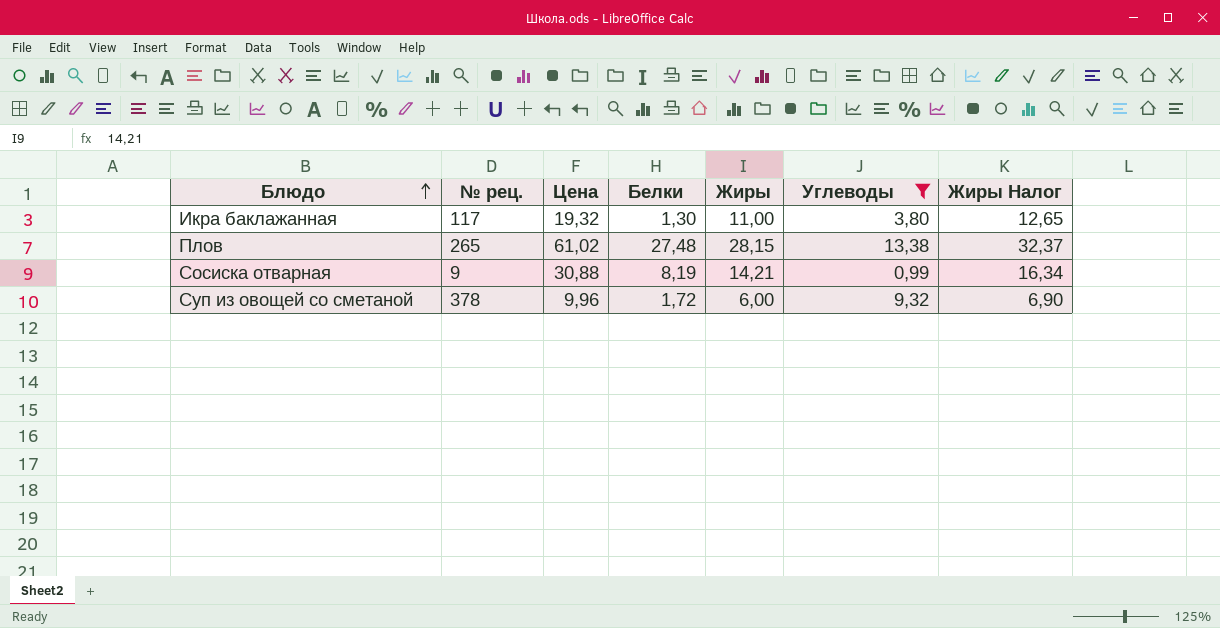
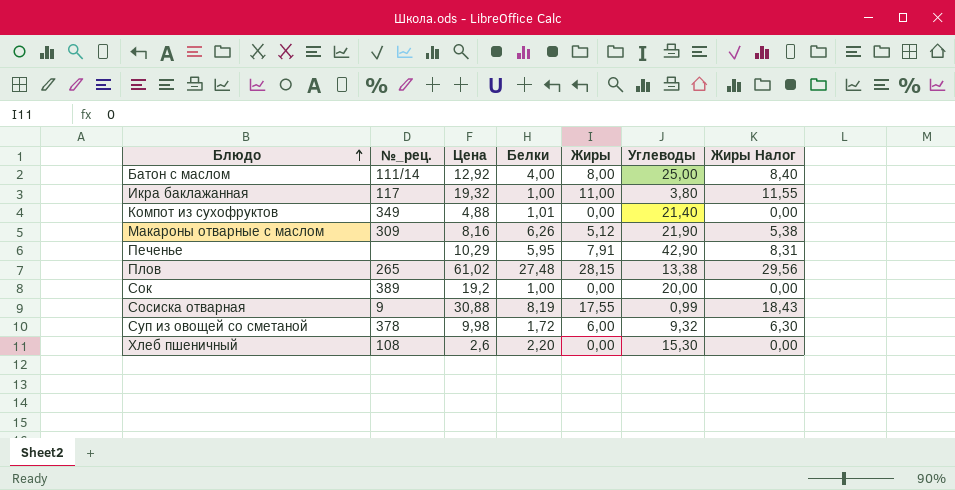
filter: Углеводы <= 13,38 -> none
column name: № рец. -> №_рец.
column Жиры Налог | formula: [Жиры] * 1,15 -> [Жиры] * 1,05
Икра баклажанная | Белки: 1,30 -> 1,00
Сосиска отварная | Жиры: 14,21 -> 17,55
Суп из овощей со сметаной | Цена: 9,96 -> 9,98

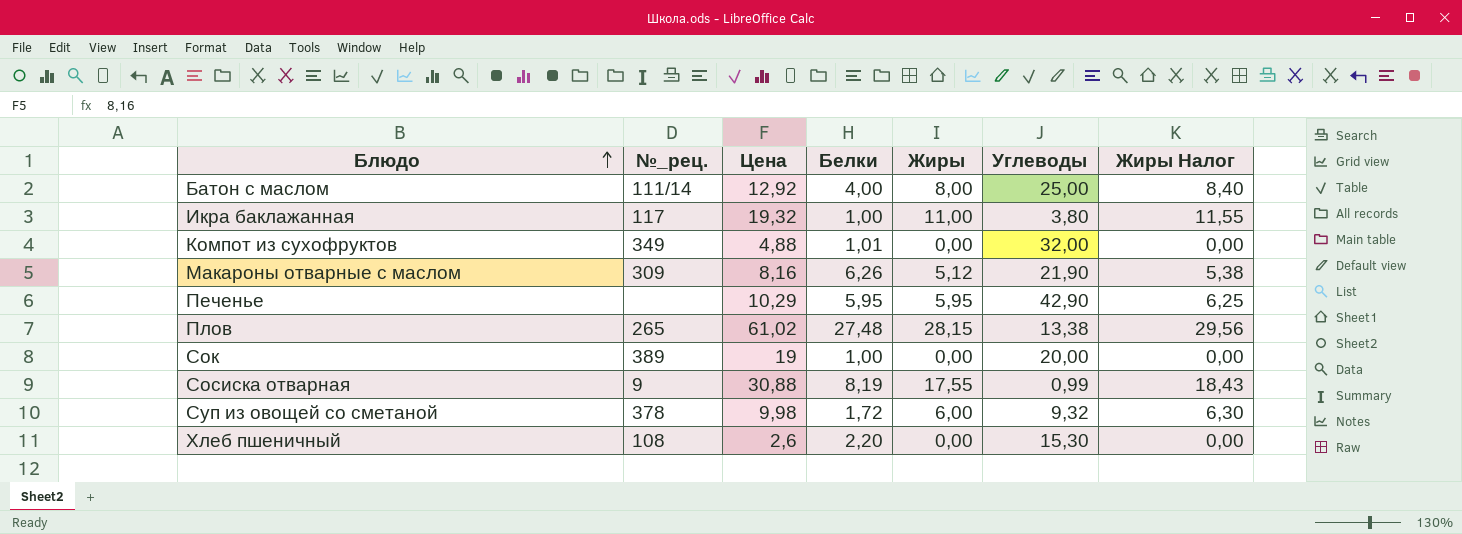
Компот из сухофруктов | Углеводы: 21,40 -> 32,00
Печенье | Жиры: 7,91 -> 5,95
Печенье | Жиры Налог: 8,31 -> 6,25
Сок | Цена: 19,2 -> 19

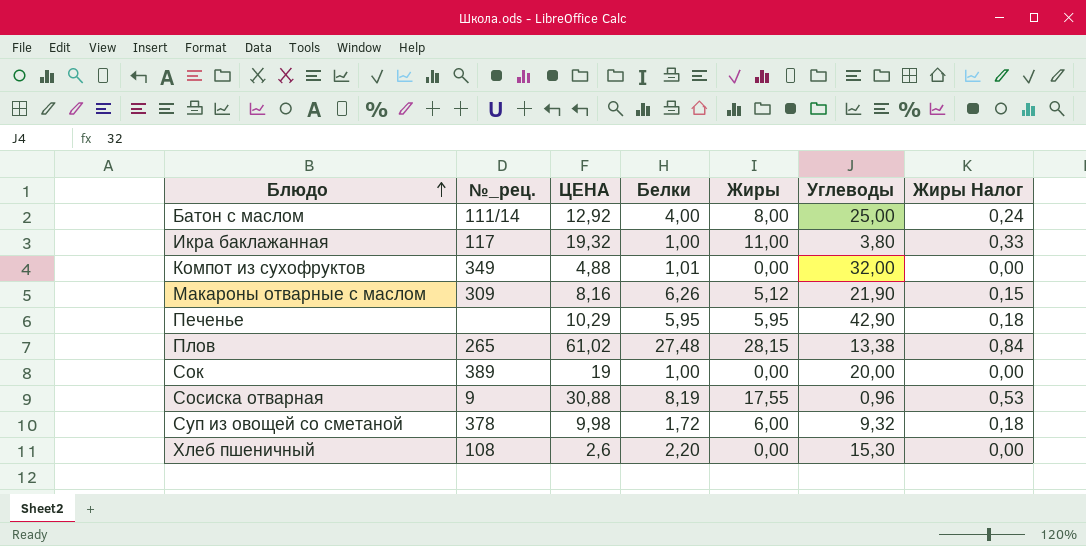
column name: Цена -> ЦЕНА
column Жиры Налог | formula: [Жиры] * 1,05 -> [Жиры] * 0,03
Сосиска отварная | Углеводы: 0,99 -> 0,96

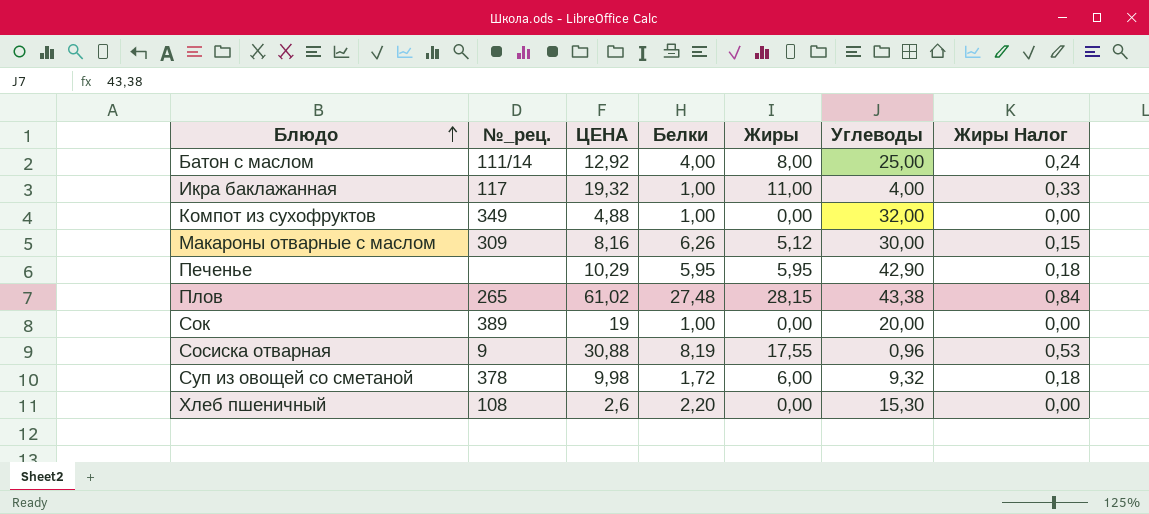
Икра баклажанная | Углеводы: 3,80 -> 4,00
Компот из сухофруктов | Белки: 1,01 -> 1,00
Макароны отварные с маслом | Углеводы: 21,90 -> 30,00
Плов | Углеводы: 13,38 -> 43,38

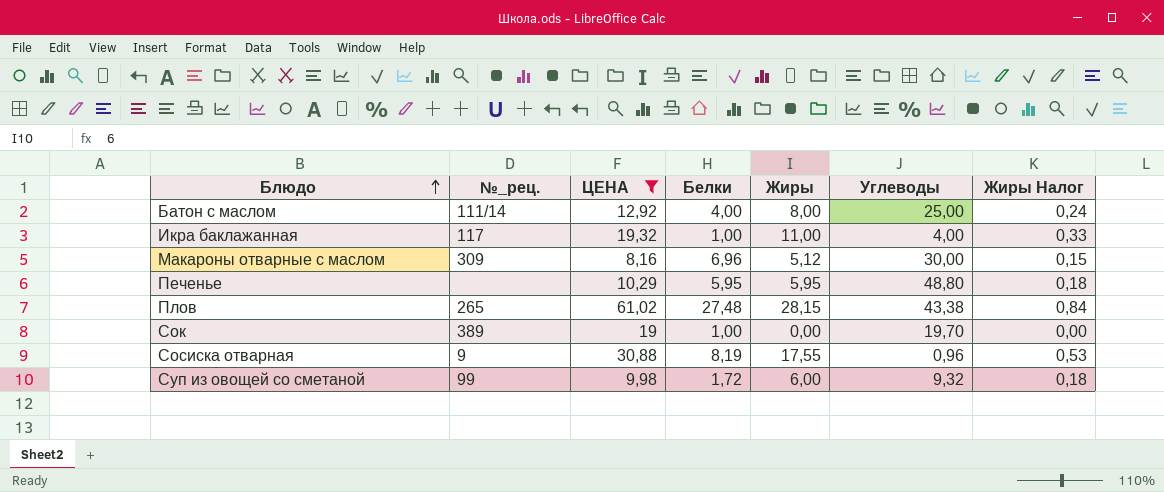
filter: none -> ЦЕНА >= 8,16
Макароны отварные с маслом | Белки: 6,26 -> 6,96
Печенье | Углеводы: 42,90 -> 48,80
Сок | Углеводы: 20,00 -> 19,70
Суп из овощей со сметаной | №_рец.: 378 -> 99

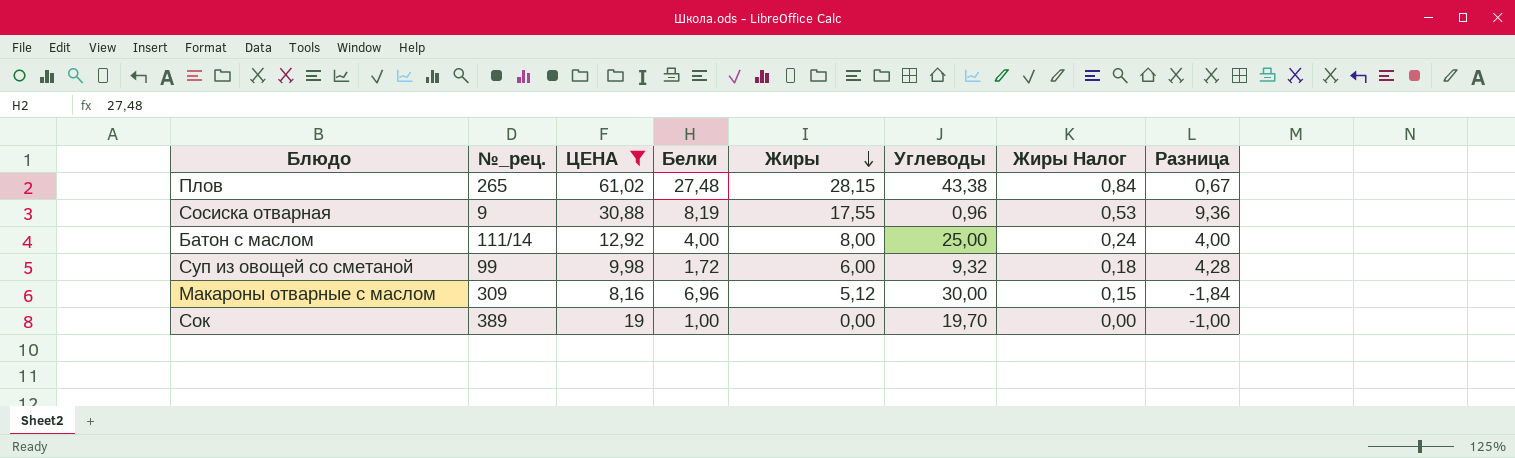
row order: Блюдо ascending -> Жиры descending
column Разница | formula: none -> [Жиры] - [Белки]
row Икра баклажанная: 117 | 19,32 | 1,00 | 11,00 | 4,00 | 0,33 -> none
row Печенье: none | 10,29 | 5,95 | 5,95 | 48,80 | 0,18 -> none

